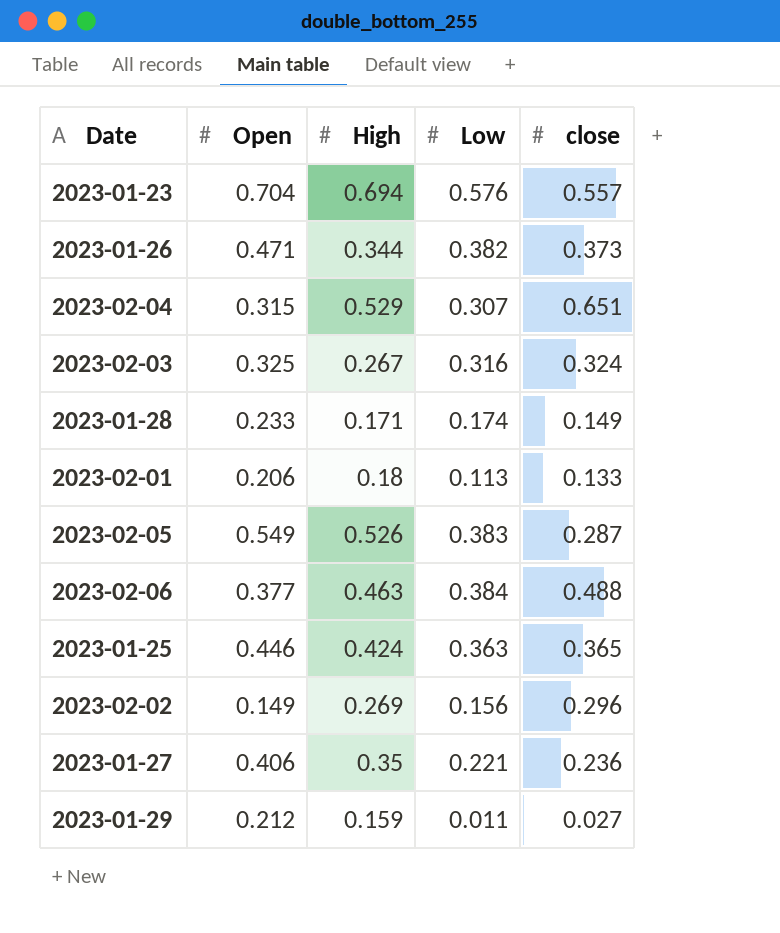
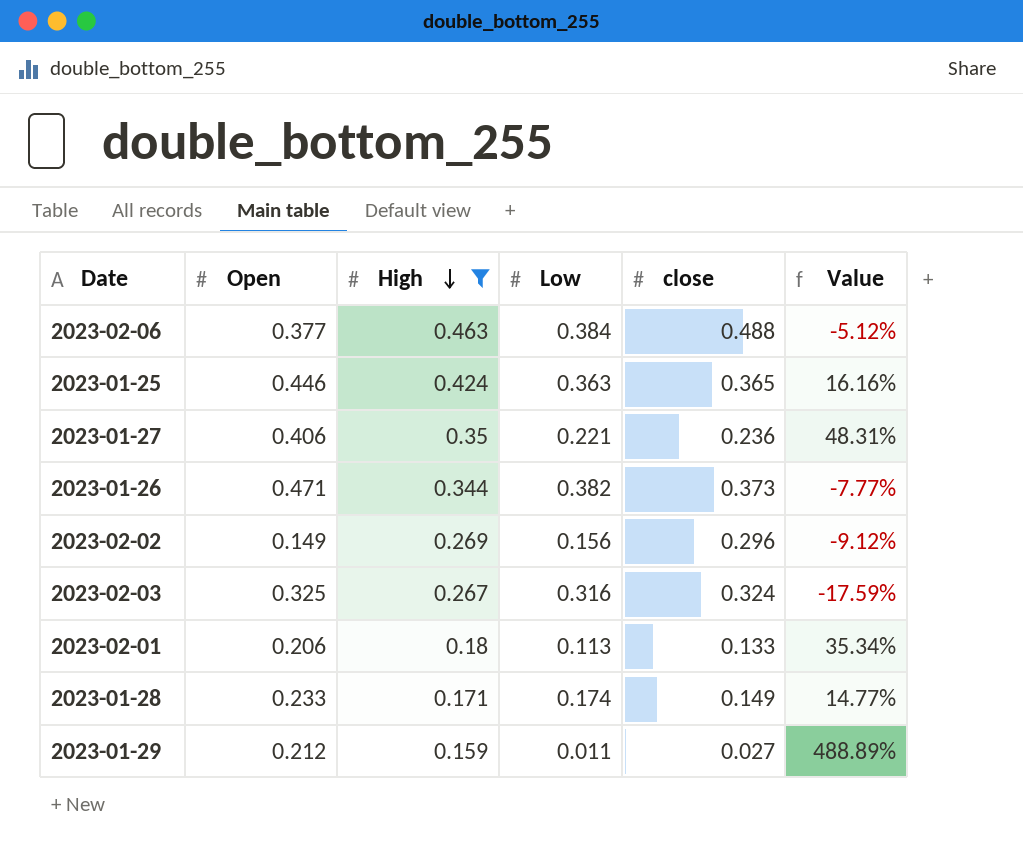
filter: none -> High <= 0.463
row order: none -> High descending
column Value | formula: none -> ([High] - [close]) / [close]

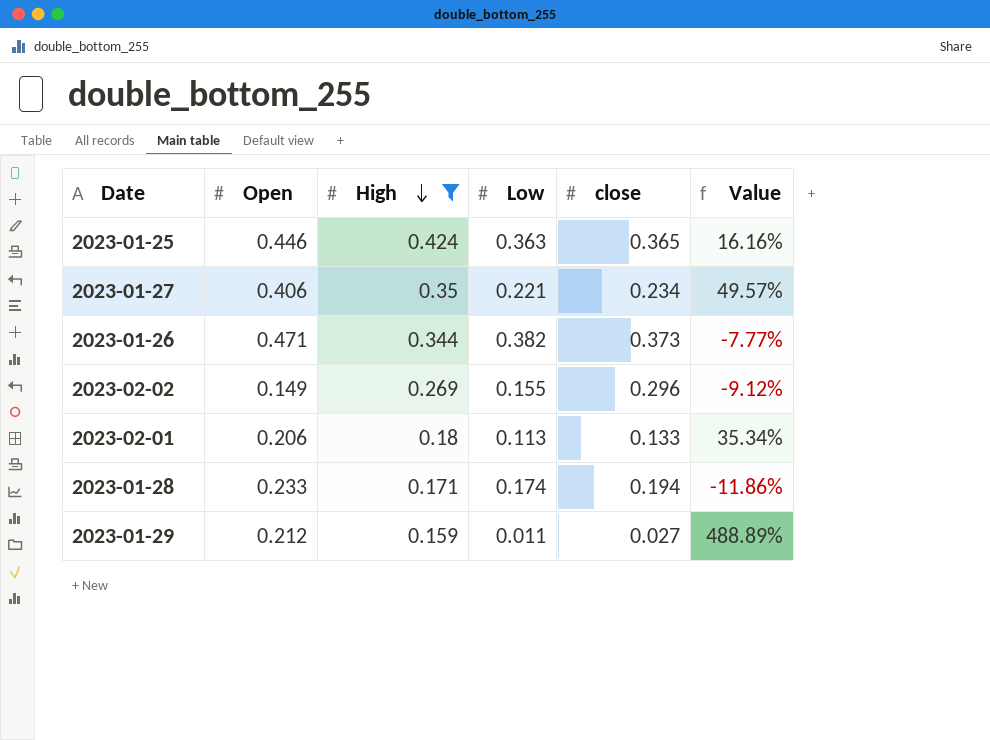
row 2023-02-06: 0.377 | 0.463 | 0.384 | 0.488 | -5.12% -> none
row 2023-02-03: 0.325 | 0.267 | 0.316 | 0.324 | -17.59% -> none
2023-01-27 | close: 0.236 -> 0.234
2023-01-27 | Value: 48.31% -> 49.57%
2023-02-02 | Low: 0.156 -> 0.155
2023-01-28 | close: 0.149 -> 0.194
2023-01-28 | Value: 14.77% -> -11.86%

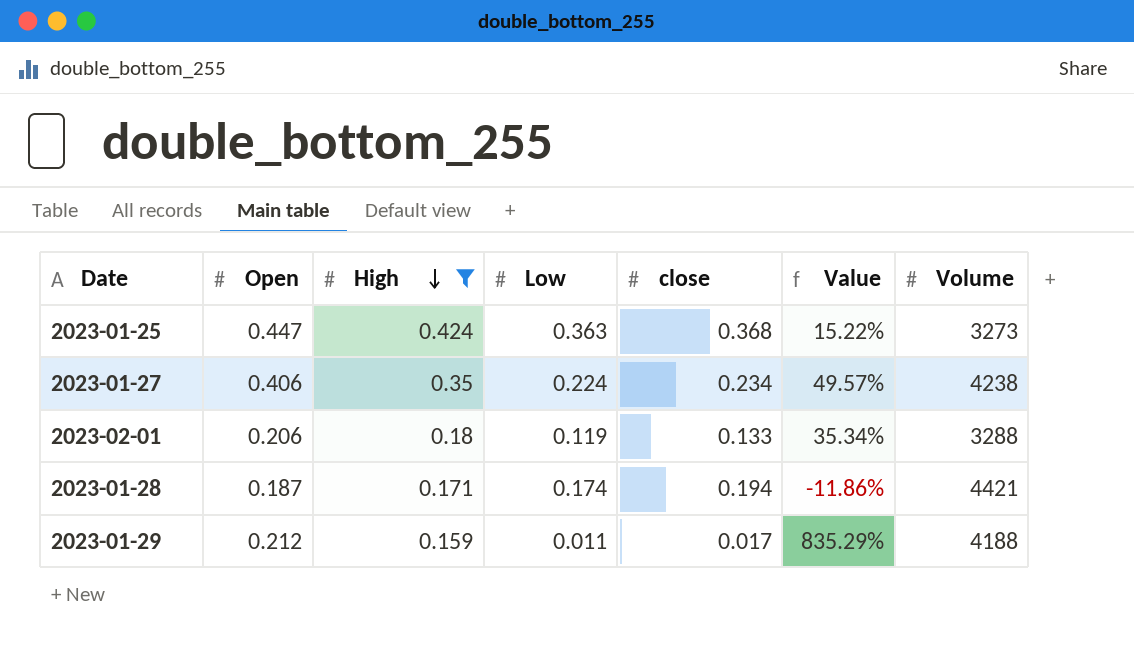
column Volume | position: none -> 7
row 2023-01-26: 0.471 | 0.344 | 0.382 | 0.373 | -7.77% -> none
row 2023-02-02: 0.149 | 0.269 | 0.155 | 0.296 | -9.12% -> none
2023-01-25 | Open: 0.446 -> 0.447
2023-01-25 | close: 0.365 -> 0.368
2023-01-25 | Value: 16.16% -> 15.22%
2023-01-27 | Low: 0.221 -> 0.224
2023-02-01 | Low: 0.113 -> 0.119
2023-01-28 | Open: 0.233 -> 0.187
2023-01-29 | close: 0.027 -> 0.017
2023-01-29 | Value: 488.89% -> 835.29%

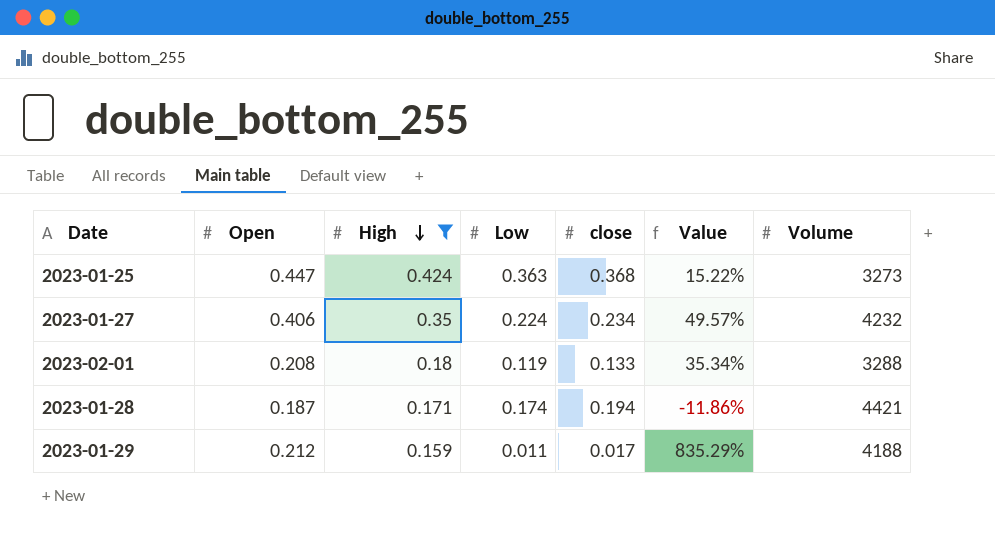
2023-01-27 | Volume: 4238 -> 4232
2023-02-01 | Open: 0.206 -> 0.208

